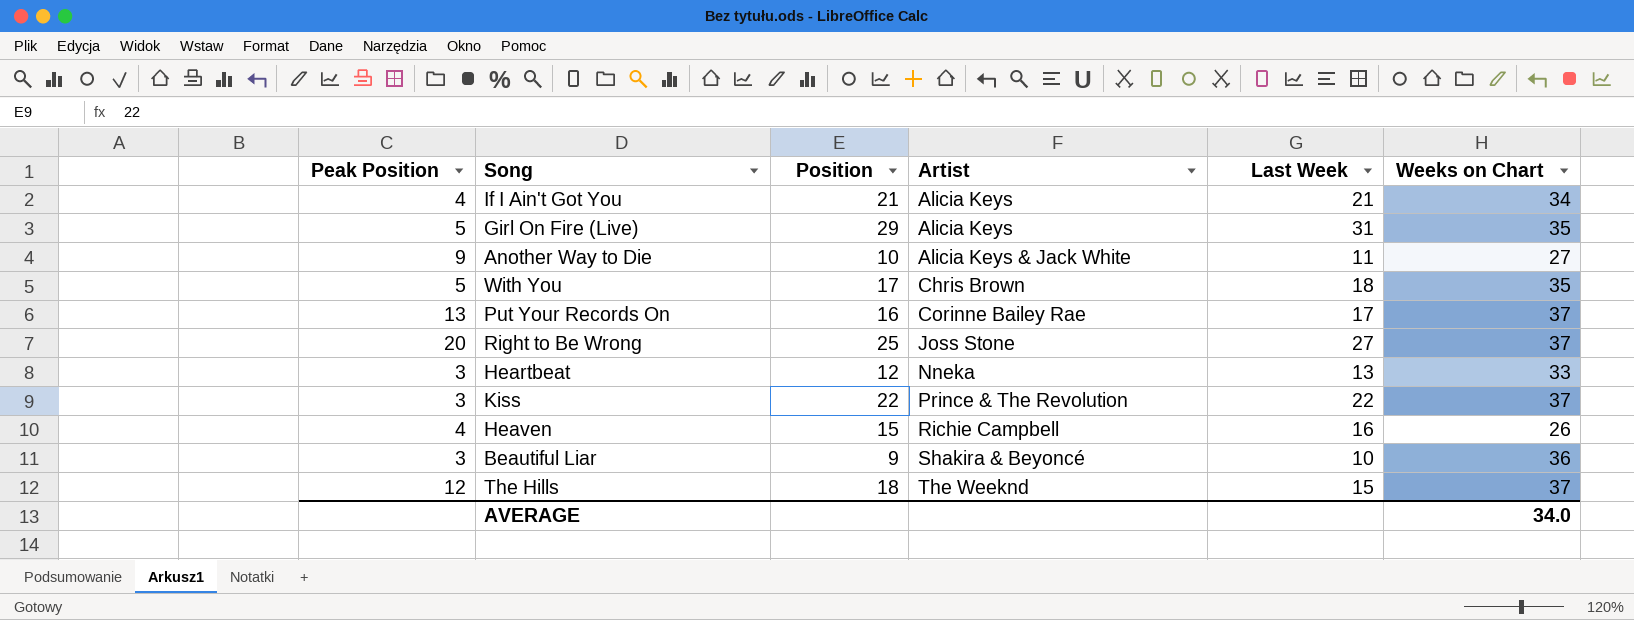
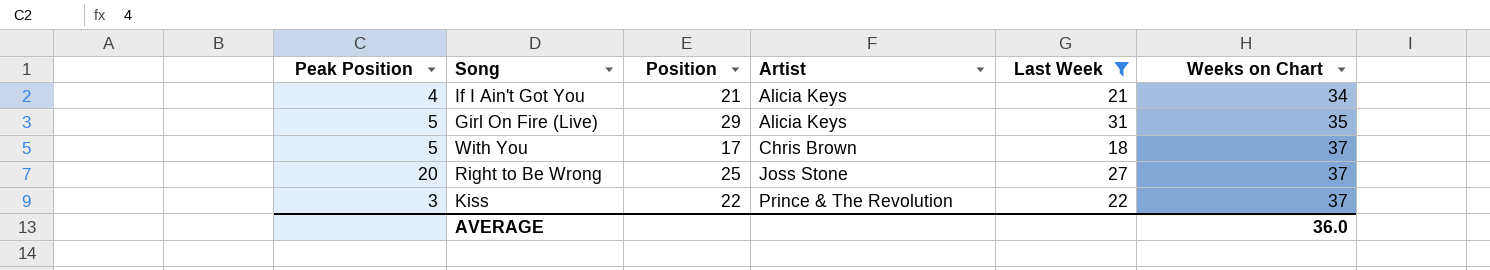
filter: none -> Last Week >= 18
With You | Weeks on Chart: 35 -> 37
AVERAGE | Weeks on Chart: 34.0 -> 36.0

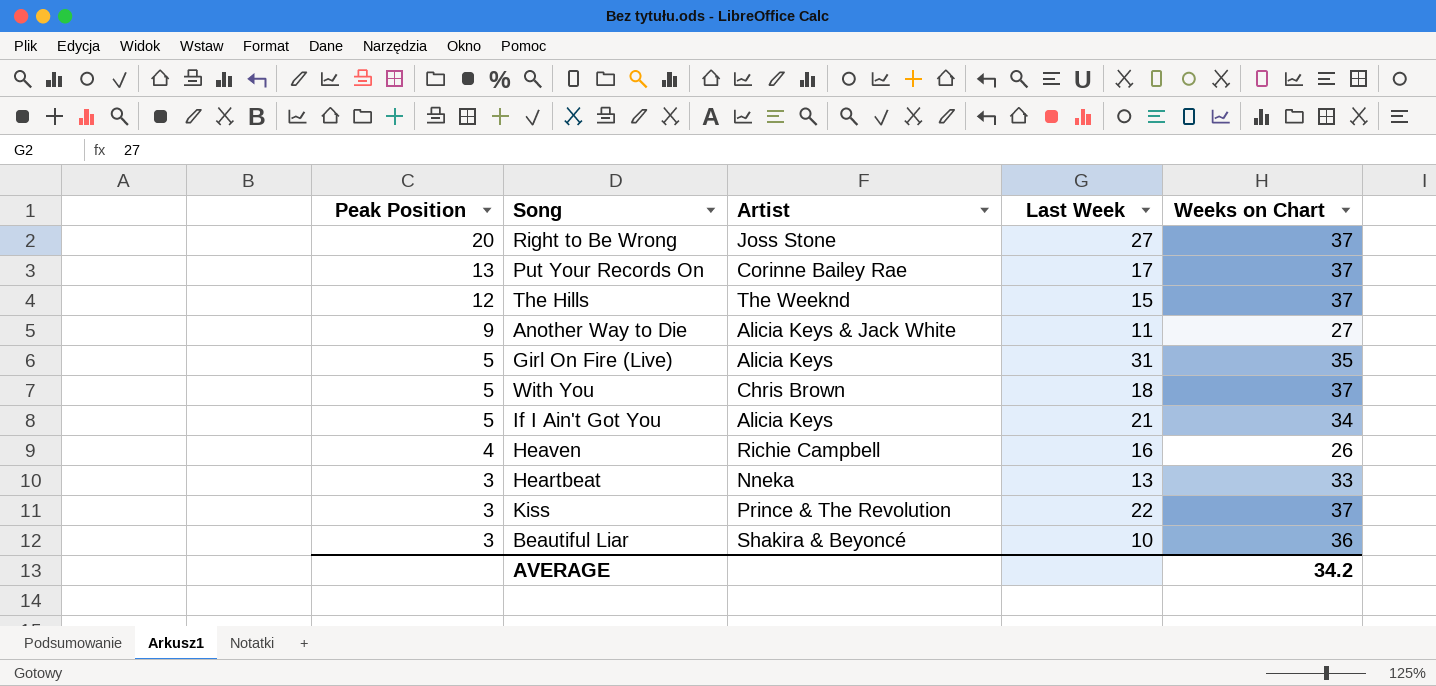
filter: Last Week >= 18 -> none
row order: Artist ascending -> Peak Position descending
column Position | position: 3 -> none
If I Ain't Got You | Peak Position: 4 -> 5
AVERAGE | Weeks on Chart: 36.0 -> 34.2

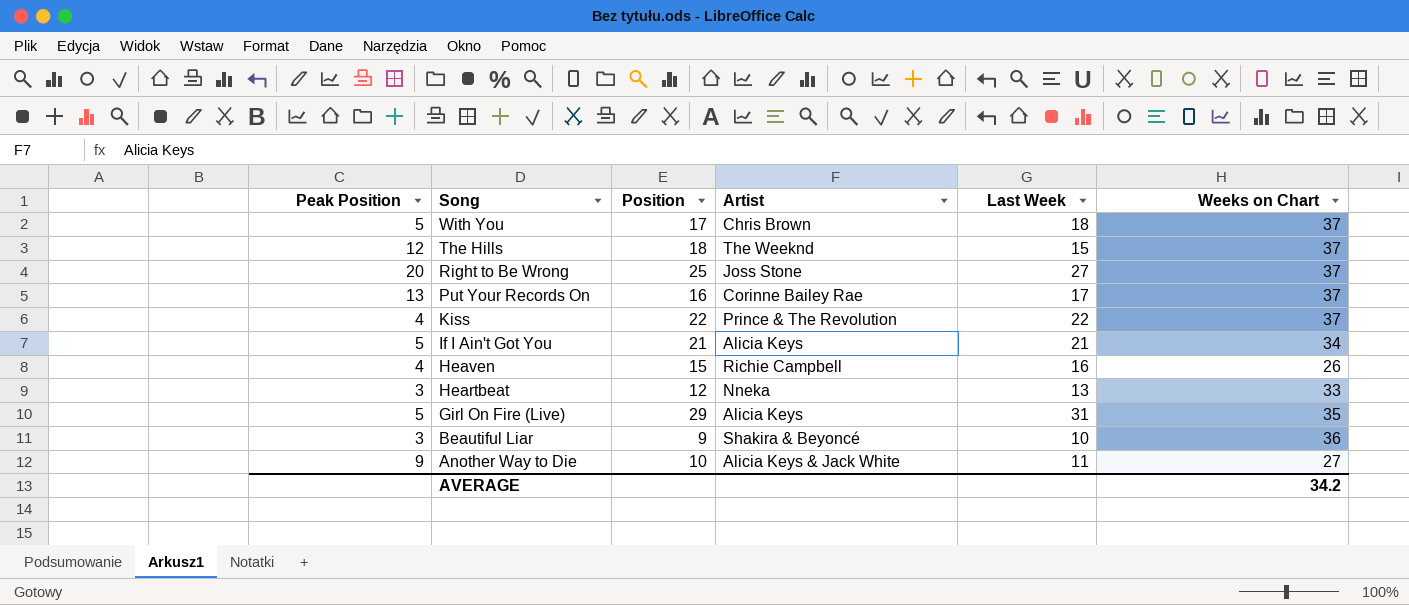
row order: Peak Position descending -> Song descending
column Position | position: none -> 3
Kiss | Peak Position: 3 -> 4

